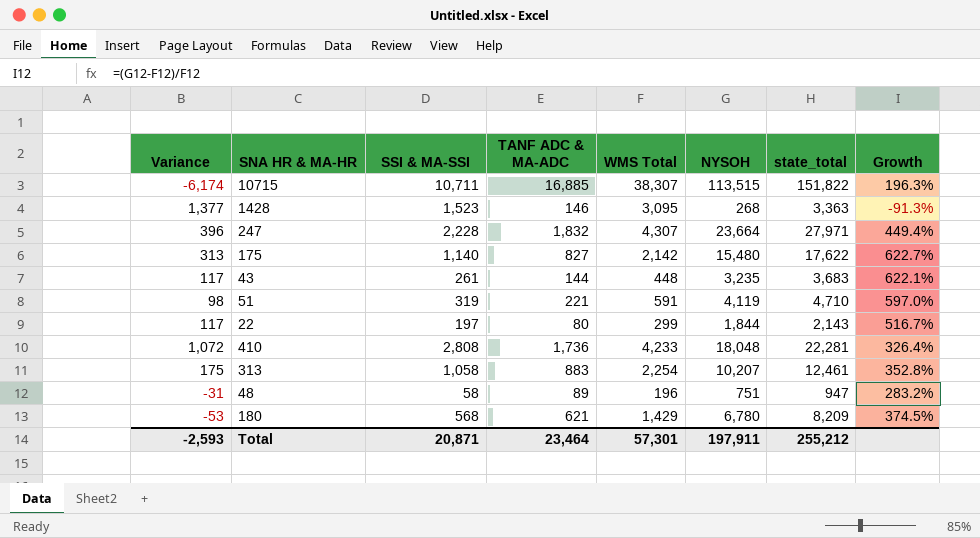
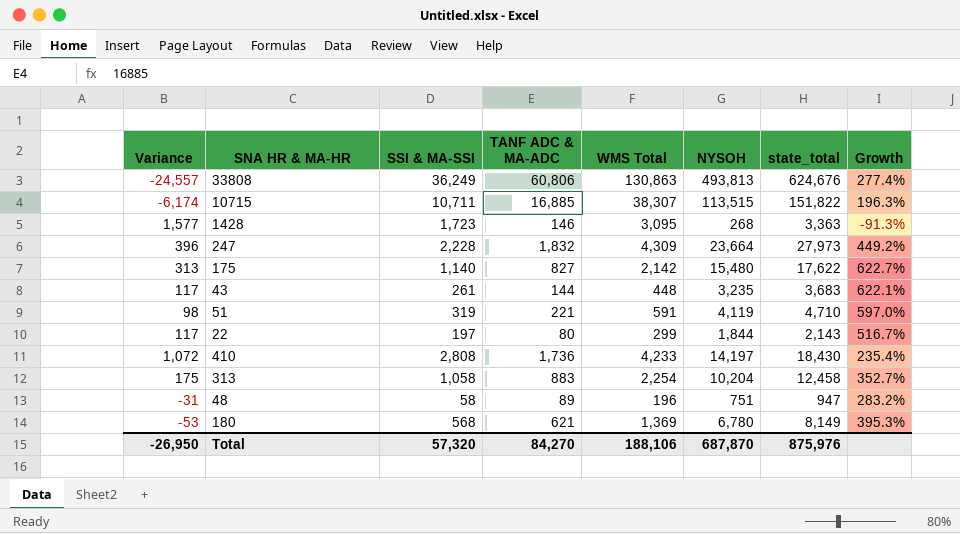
row 33808: none -> -24,557 | 36,249 | 60,806 | 130,863 | 493,813 | 624,676 | 277.4%
1428 | Variance: 1,377 -> 1,577
1428 | SSI & MA-SSI: 1,523 -> 1,723
247 | WMS Total: 4,307 -> 4,309
247 | state_total: 27,971 -> 27,973
247 | Growth: 449.4% -> 449.2%
410 | NYSOH: 18,048 -> 14,197
410 | state_total: 22,281 -> 18,430
410 | Growth: 326.4% -> 235.4%
313 | NYSOH: 10,207 -> 10,204
313 | state_total: 12,461 -> 12,458
313 | Growth: 352.8% -> 352.7%
180 | WMS Total: 1,429 -> 1,369
180 | state_total: 8,209 -> 8,149
180 | Growth: 374.5% -> 395.3%
Total | Variance: -2,593 -> -26,950
Total | SSI & MA-SSI: 20,871 -> 57,320
Total | TANF ADC & MA-ADC: 23,464 -> 84,270
Total | WMS Total: 57,301 -> 188,106
Total | NYSOH: 197,911 -> 687,870
Total | state_total: 255,212 -> 875,976

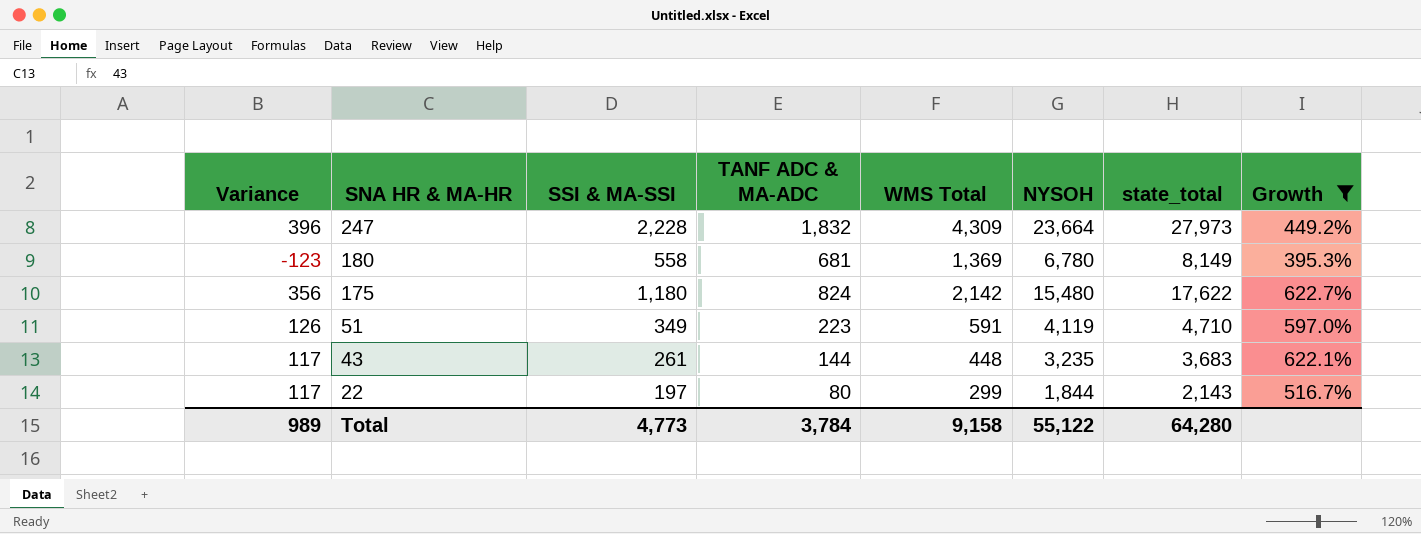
filter: none -> Growth >= 395.3%
row order: none -> SNA HR & MA-HR descending
180 | Variance: -53 -> -123
180 | SSI & MA-SSI: 568 -> 558
180 | TANF ADC & MA-ADC: 621 -> 681
175 | Variance: 313 -> 356
175 | SSI & MA-SSI: 1,140 -> 1,180
175 | TANF ADC & MA-ADC: 827 -> 824
51 | Variance: 98 -> 126
51 | SSI & MA-SSI: 319 -> 349
51 | TANF ADC & MA-ADC: 221 -> 223
Total | Variance: -26,950 -> 989
Total | SSI & MA-SSI: 57,320 -> 4,773
Total | TANF ADC & MA-ADC: 84,270 -> 3,784
Total | WMS Total: 188,106 -> 9,158
Total | NYSOH: 687,870 -> 55,122
Total | state_total: 875,976 -> 64,280

